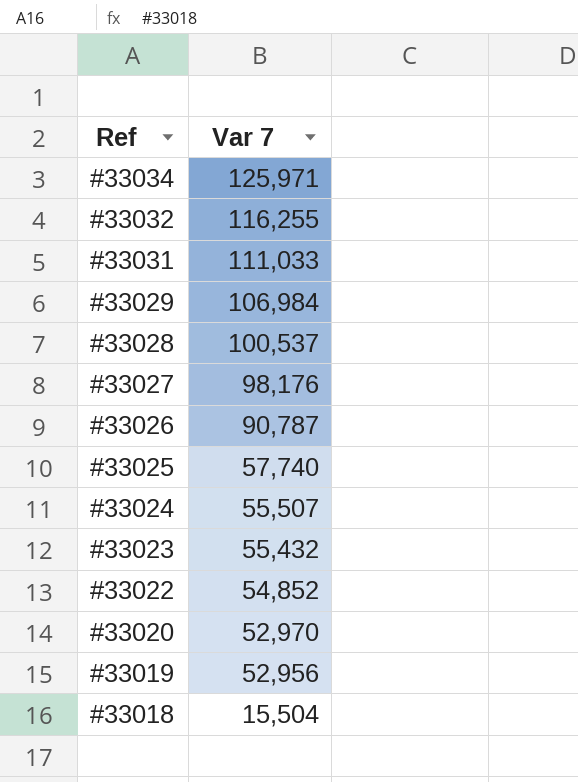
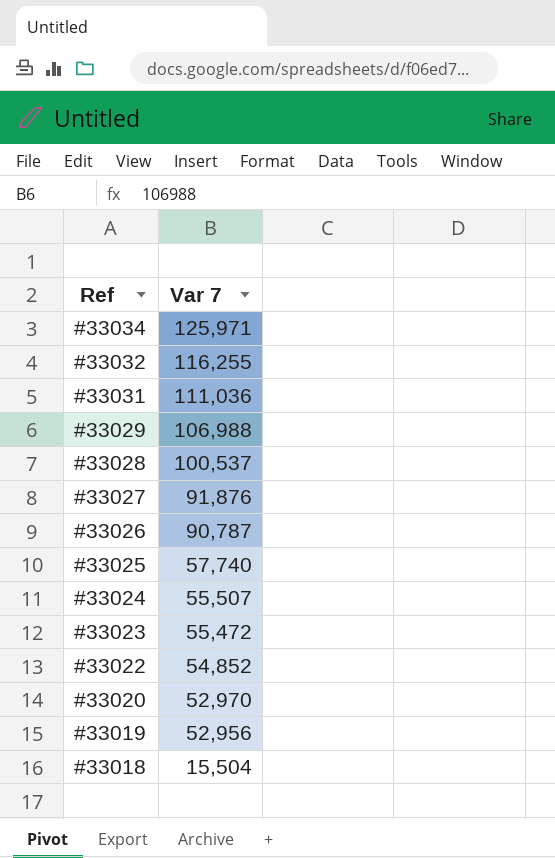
#33031 | Var 7: 111,033 -> 111,036
#33029 | Var 7: 106,984 -> 106,988
#33027 | Var 7: 98,176 -> 91,876
#33023 | Var 7: 55,432 -> 55,472

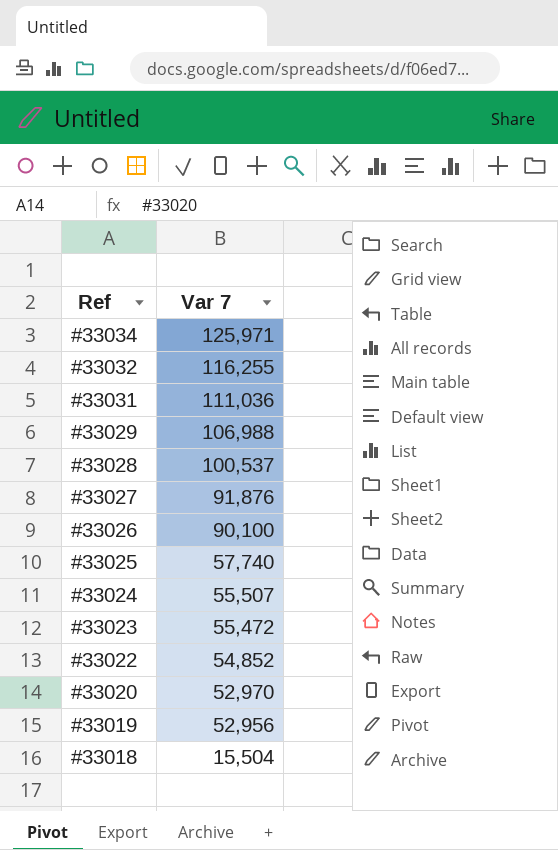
#33026 | Var 7: 90,787 -> 90,100

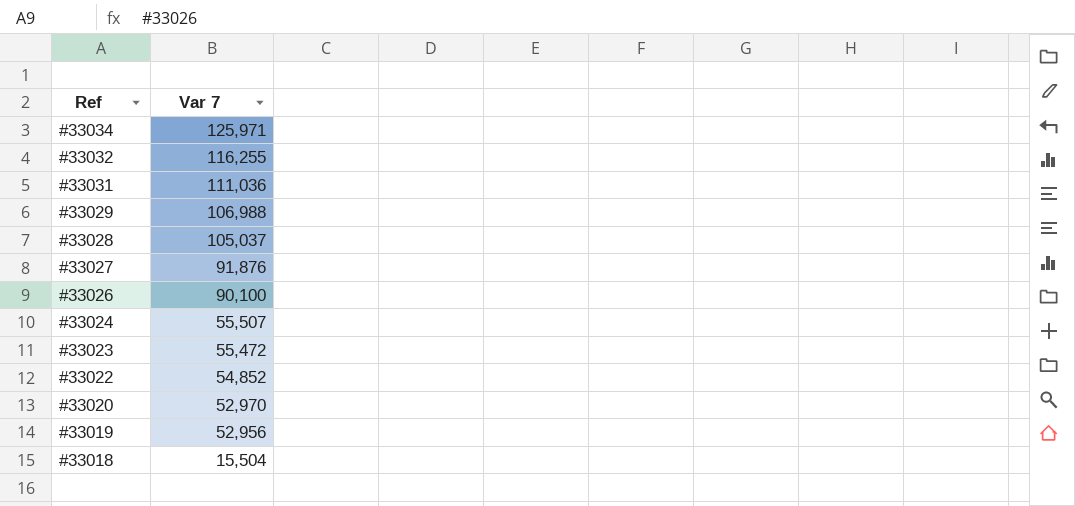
row #33025: 57,740 -> none
#33028 | Var 7: 100,537 -> 105,037

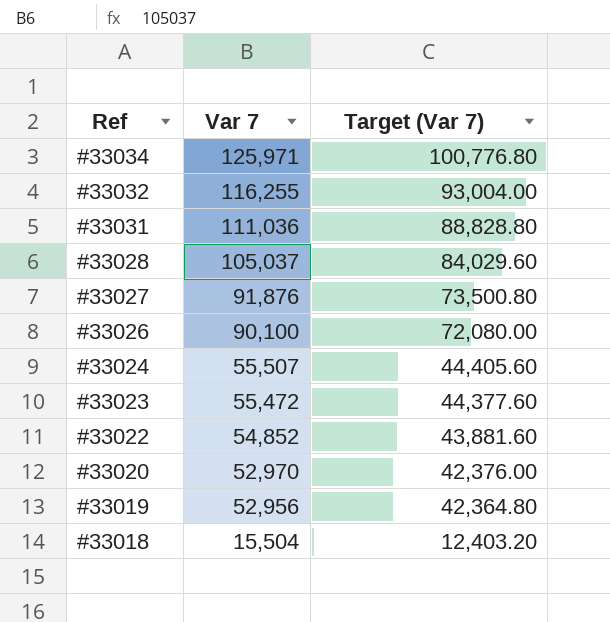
column Target (Var 7) | formula: none -> [Var 7] * 0.8
row #33029: 106,988 -> none

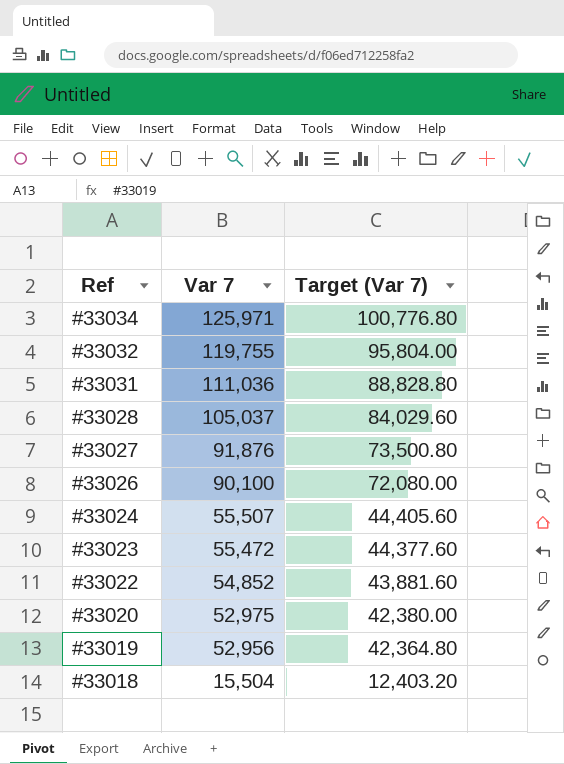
#33032 | Var 7: 116,255 -> 119,755
#33032 | Target (Var 7): 93,004.00 -> 95,804.00
#33020 | Var 7: 52,970 -> 52,975
#33020 | Target (Var 7): 42,376.00 -> 42,380.00

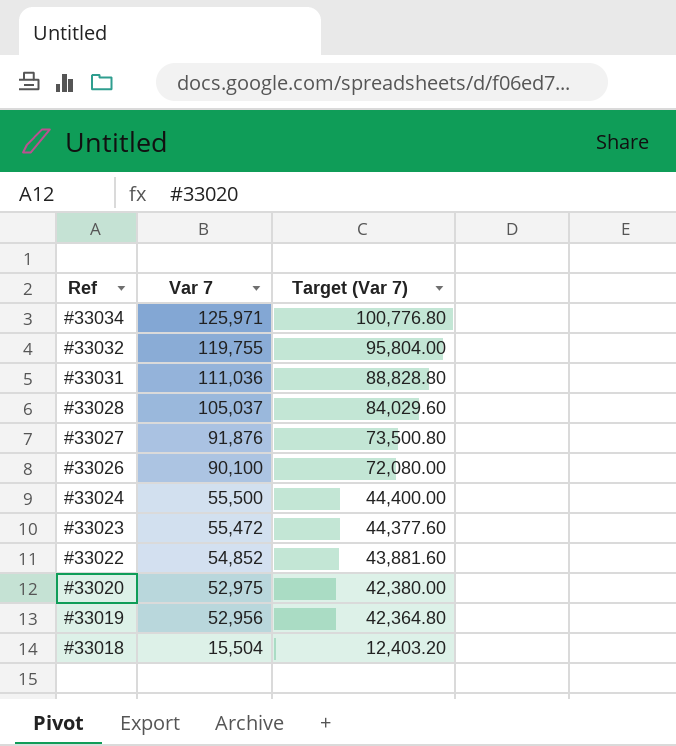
#33024 | Var 7: 55,507 -> 55,500
#33024 | Target (Var 7): 44,405.60 -> 44,400.00

